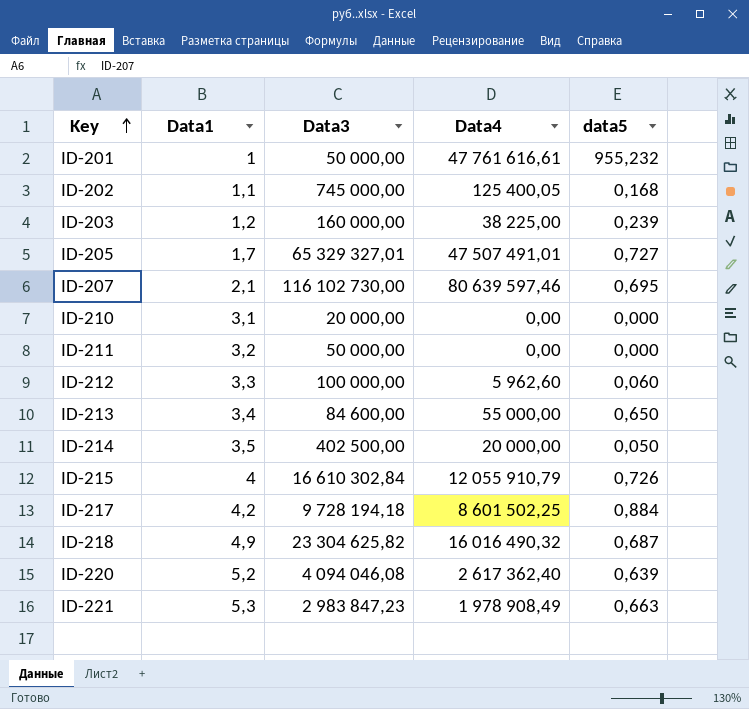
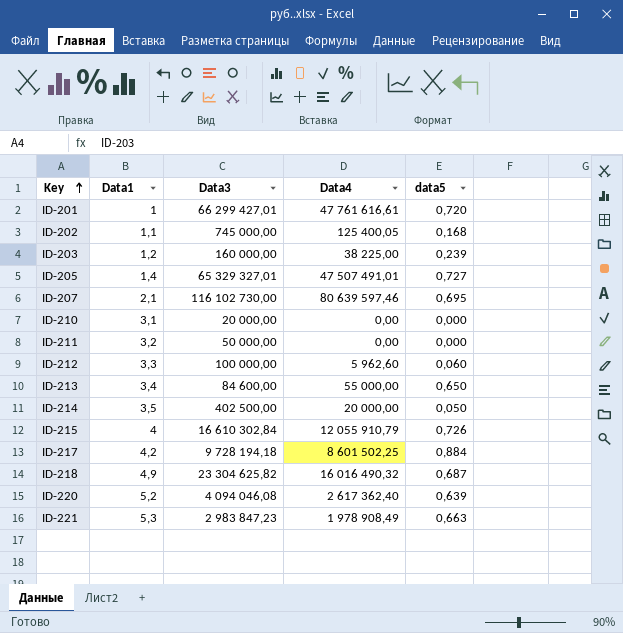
ID-201 | Data3: 50 000,00 -> 66 299 427,01
ID-201 | data5: 955,232 -> 0,720
ID-205 | Data1: 1,7 -> 1,4

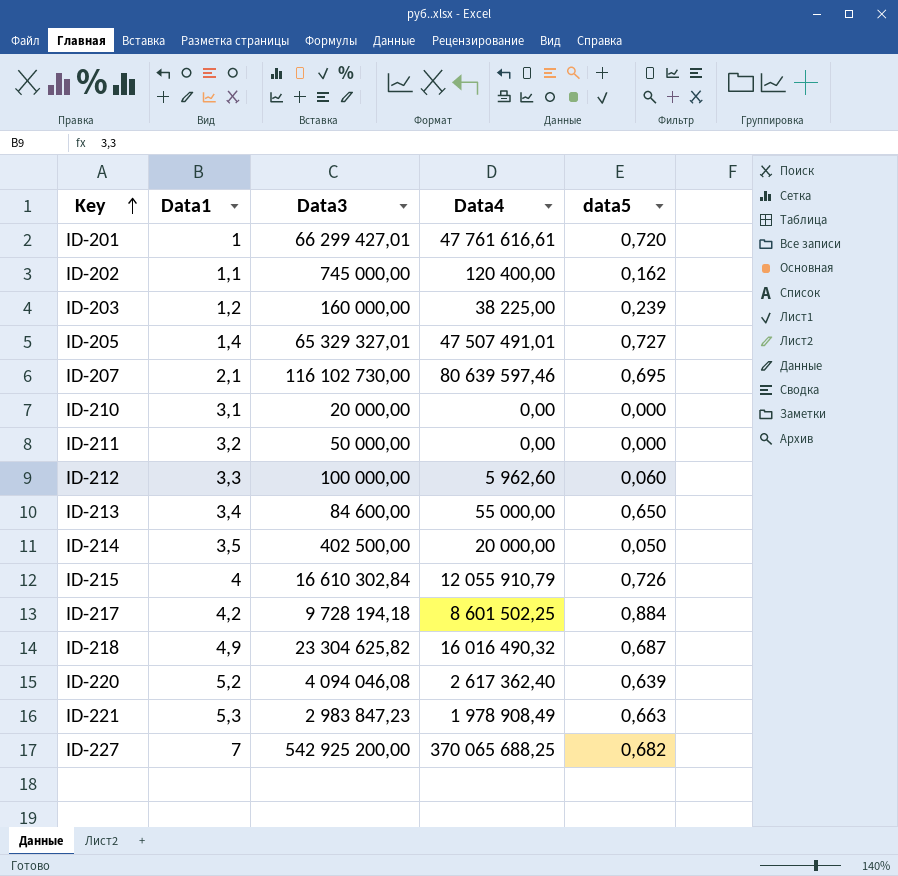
ID-202 | Data4: 125 400,05 -> 120 400,00
ID-202 | data5: 0,168 -> 0,162
row ID-227: none -> 7 | 542 925 200,00 | 370 065 688,25 | 0,682

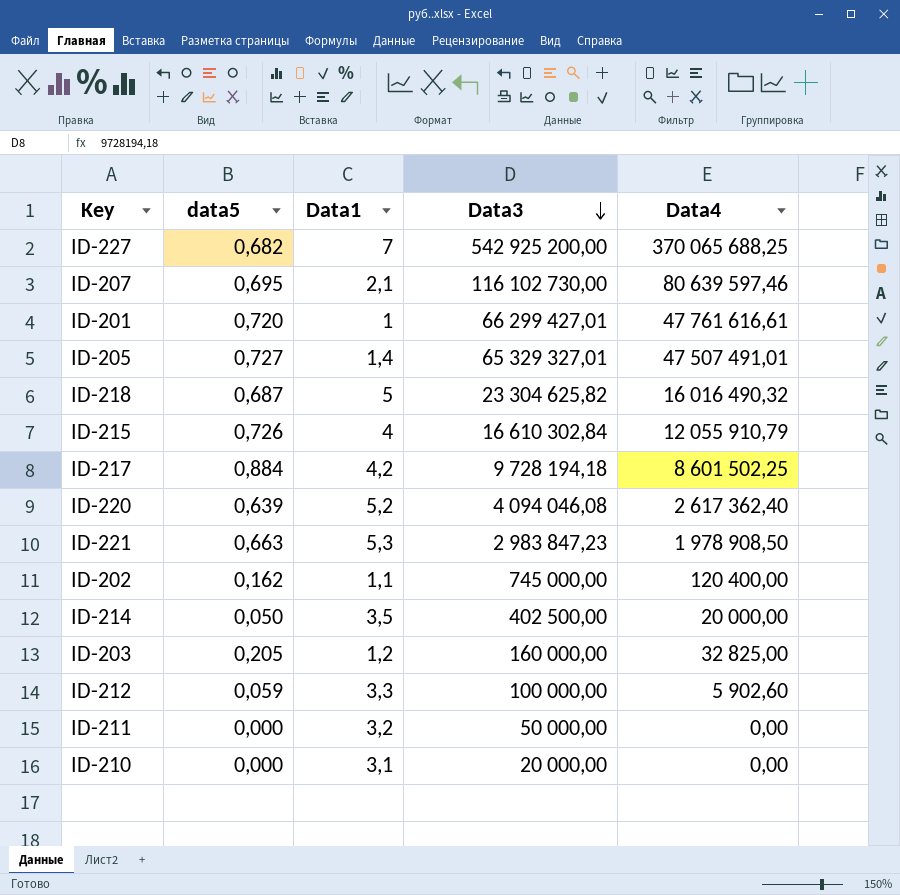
row order: Key ascending -> Data3 descending
column data5 | position: 5 -> 2
row ID-213: 3,4 | 84 600,00 | 55 000,00 | 0,650 -> none
ID-218 | Data1: 4,9 -> 5
ID-221 | Data4: 1 978 908,49 -> 1 978 908,50
ID-203 | data5: 0,239 -> 0,205
ID-203 | Data4: 38 225,00 -> 32 825,00
ID-212 | data5: 0,060 -> 0,059
ID-212 | Data4: 5 962,60 -> 5 902,60

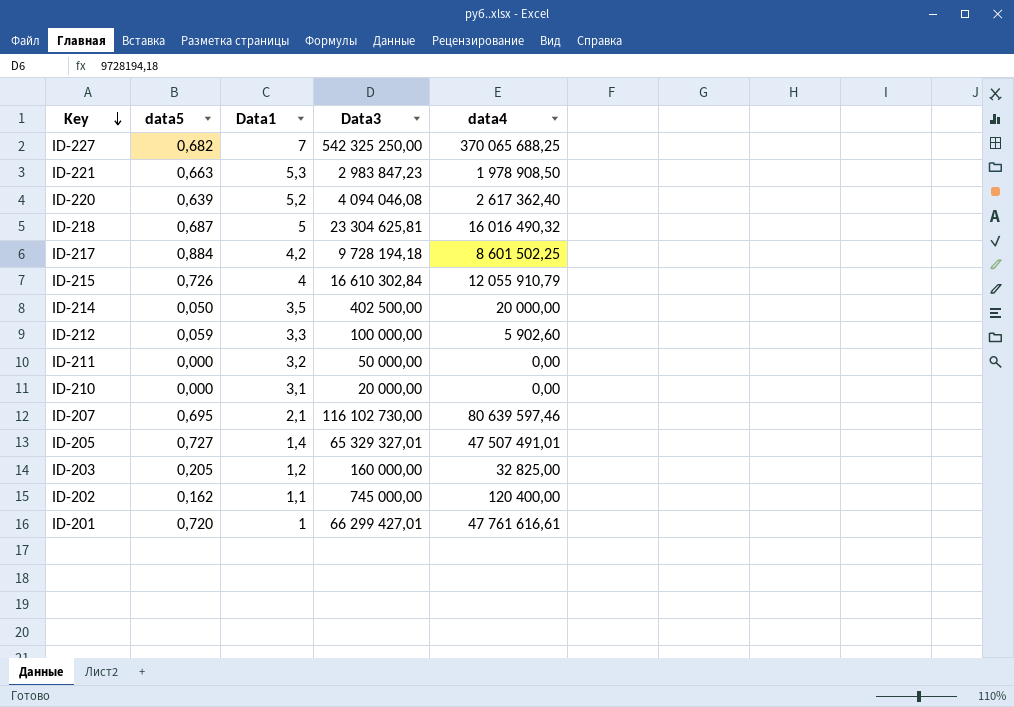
row order: Data3 descending -> Key descending
column name: Data4 -> data4
ID-227 | Data3: 542 925 200,00 -> 542 325 250,00
ID-218 | Data3: 23 304 625,82 -> 23 304 625,81

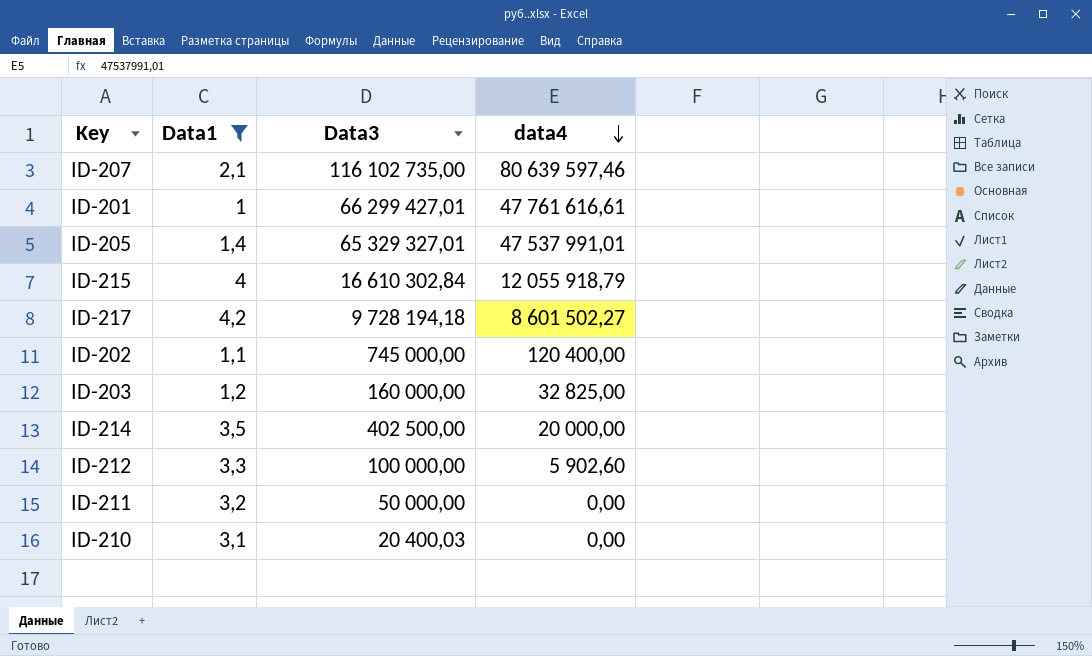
filter: none -> Data1 <= 4,2
row order: Key descending -> data4 descending
column data5 | formula: [data4] / [Data3] -> none
ID-207 | Data3: 116 102 730,00 -> 116 102 735,00
ID-205 | data4: 47 507 491,01 -> 47 537 991,01
ID-215 | data4: 12 055 910,79 -> 12 055 918,79
ID-217 | data4: 8 601 502,25 -> 8 601 502,27
ID-210 | Data3: 20 000,00 -> 20 400,03

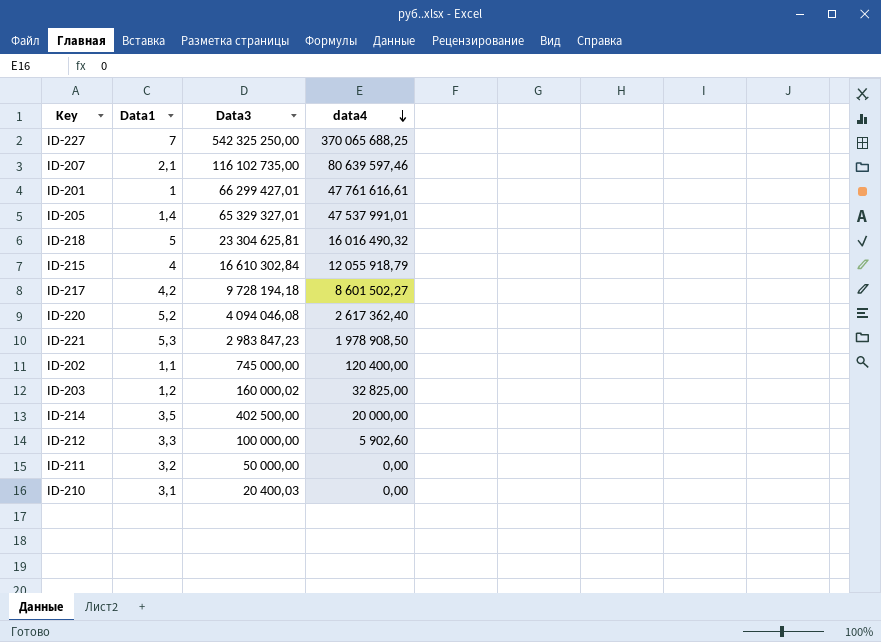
filter: Data1 <= 4,2 -> none
ID-203 | Data3: 160 000,00 -> 160 000,02

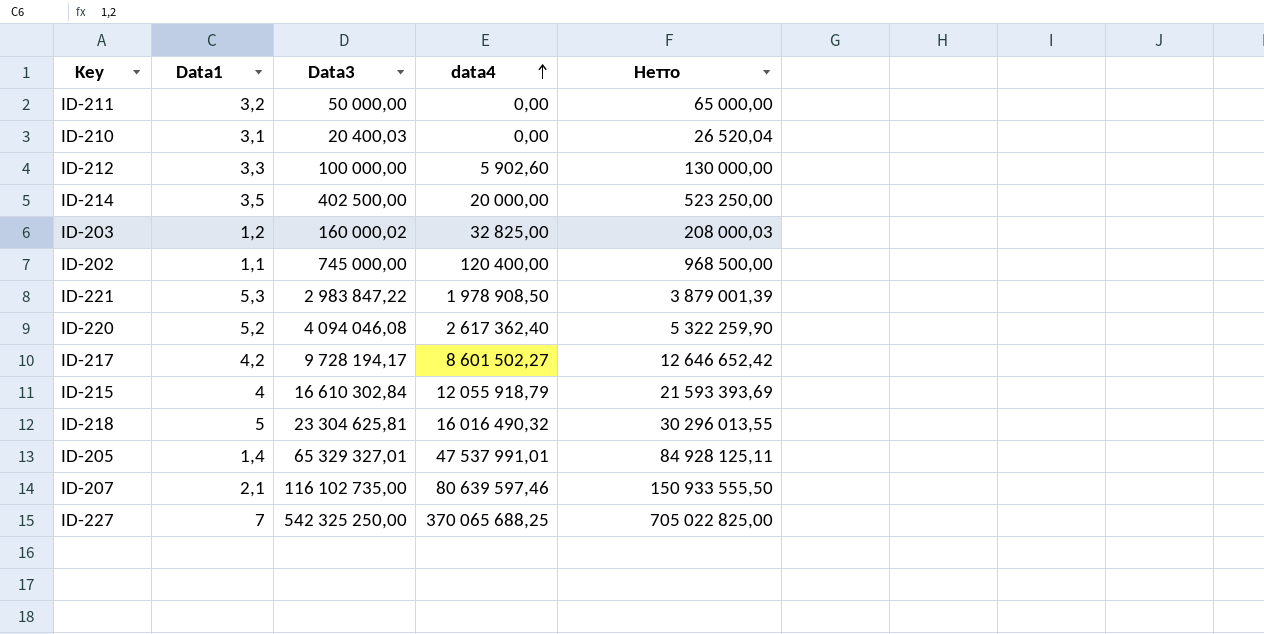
row order: data4 descending -> data4 ascending
column Нетто | formula: none -> [Data3] * 1,3
row ID-201: 1 | 66 299 427,01 | 47 761 616,61 -> none
ID-221 | Data3: 2 983 847,23 -> 2 983 847,22
ID-217 | Data3: 9 728 194,18 -> 9 728 194,17

